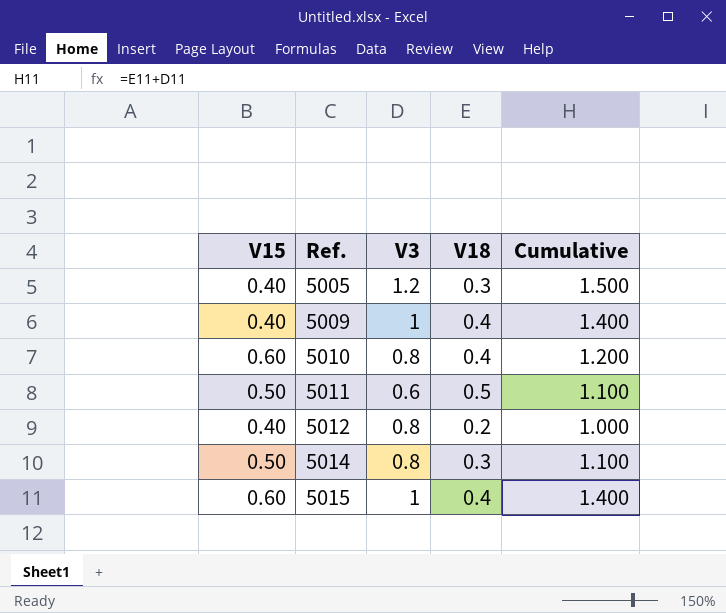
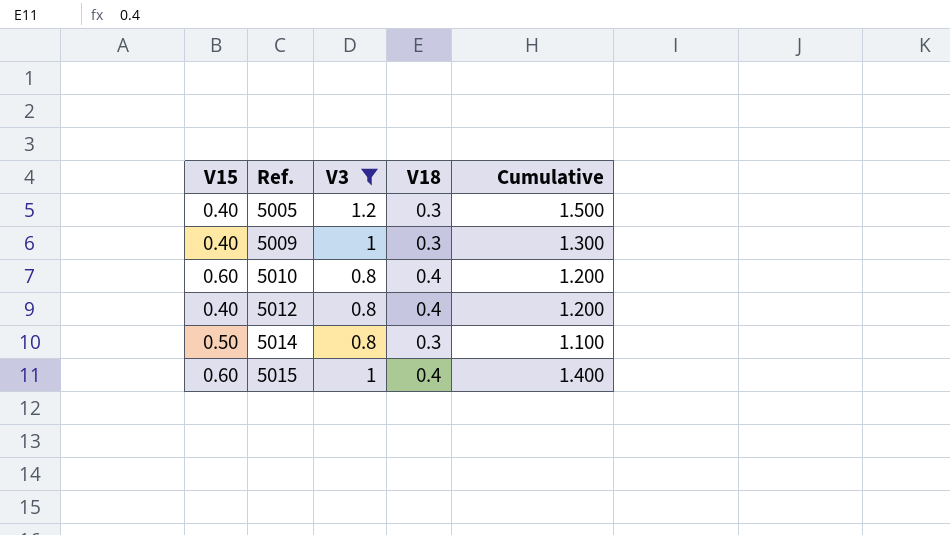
filter: none -> V3 != 0.6
5009 | V18: 0.4 -> 0.3
5009 | Cumulative: 1.400 -> 1.300
5012 | V18: 0.2 -> 0.4
5012 | Cumulative: 1.000 -> 1.200

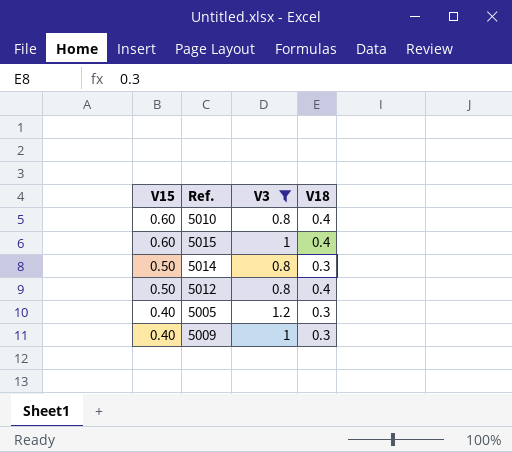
row order: Ref. ascending -> V15 descending
column Cumulative | formula: [V3] + [V18] -> none
5012 | V15: 0.40 -> 0.50

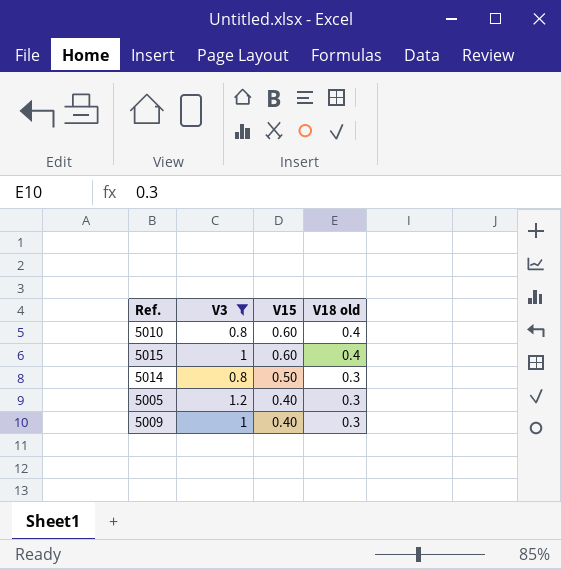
column V15 | position: 1 -> 3
column name: V18 -> V18 old
row 5012: 0.50 | 0.8 | 0.4 -> none

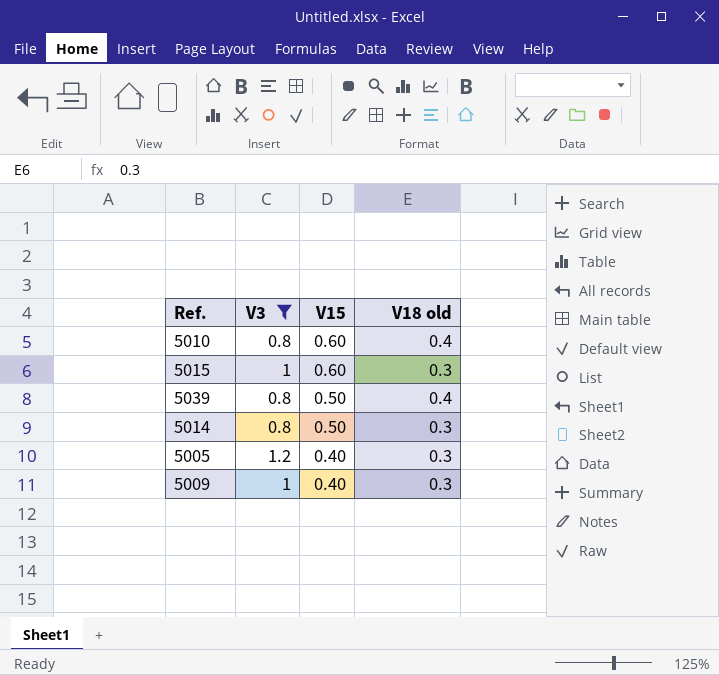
5015 | V18 old: 0.4 -> 0.3
row 5039: none -> 0.8 | 0.50 | 0.4

